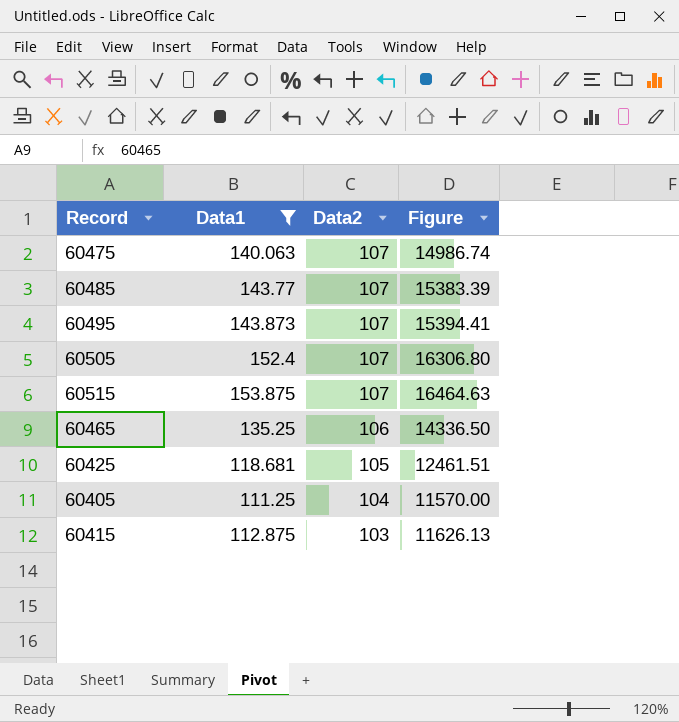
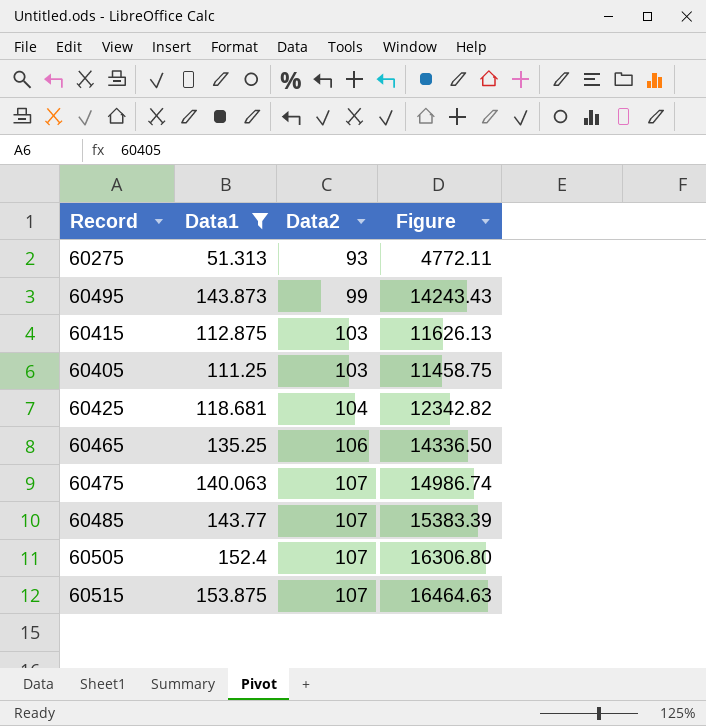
row order: Data2 descending -> Data2 ascending
row 60275: none -> 51.313 | 93 | 4772.11
60495 | Data2: 107 -> 99
60495 | Figure: 15394.41 -> 14243.43
60405 | Data2: 104 -> 103
60405 | Figure: 11570.00 -> 11458.75
60425 | Data2: 105 -> 104
60425 | Figure: 12461.51 -> 12342.82

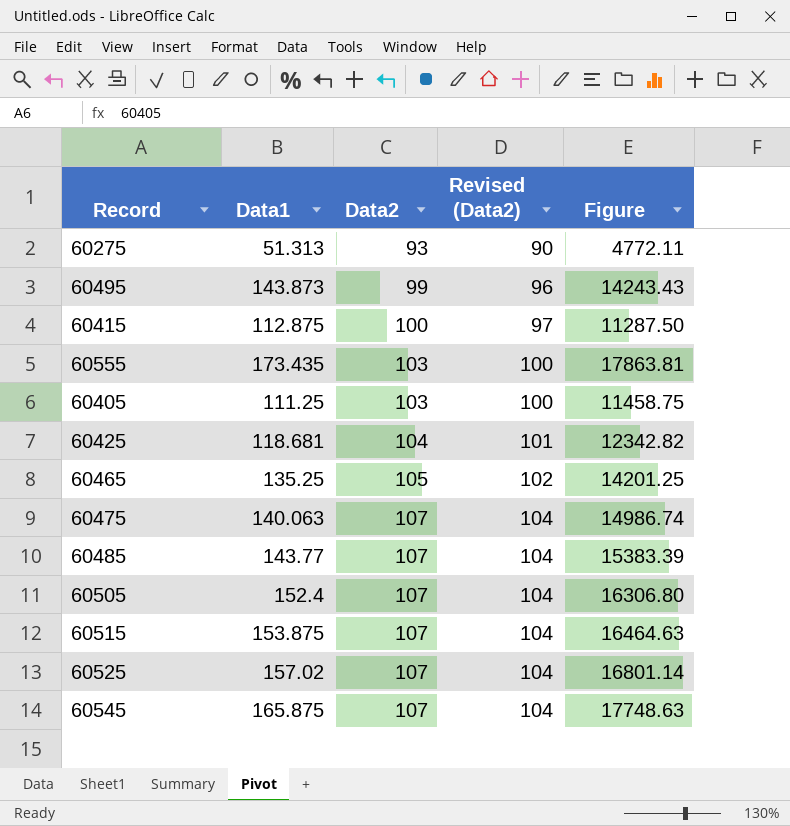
filter: Data1 <= 153.875 -> none
column Revised (Data2) | formula: none -> [Data2] - 3
60415 | Data2: 103 -> 100
60415 | Figure: 11626.13 -> 11287.50
60465 | Data2: 106 -> 105
60465 | Figure: 14336.50 -> 14201.25

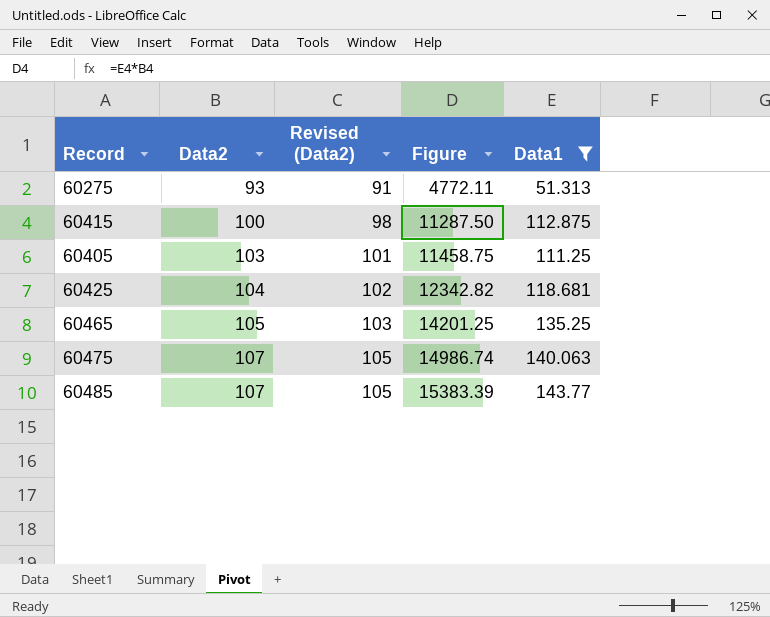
filter: none -> Data1 <= 143.77
column Revised (Data2) | formula: [Data2] - 3 -> [Data2] - 2
column Data1 | position: 2 -> 5

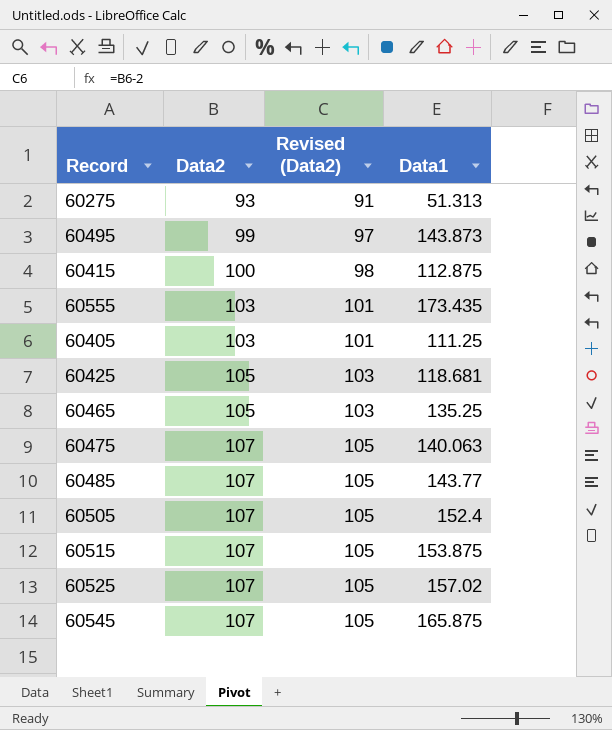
filter: Data1 <= 143.77 -> none
column Figure | formula: [Data2] * [Data1] -> none
60425 | Data2: 104 -> 105
60425 | Revised (Data2): 102 -> 103

